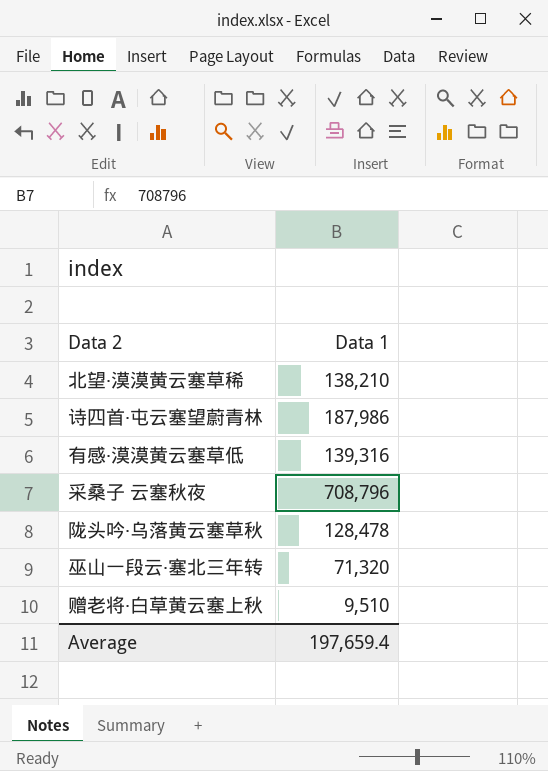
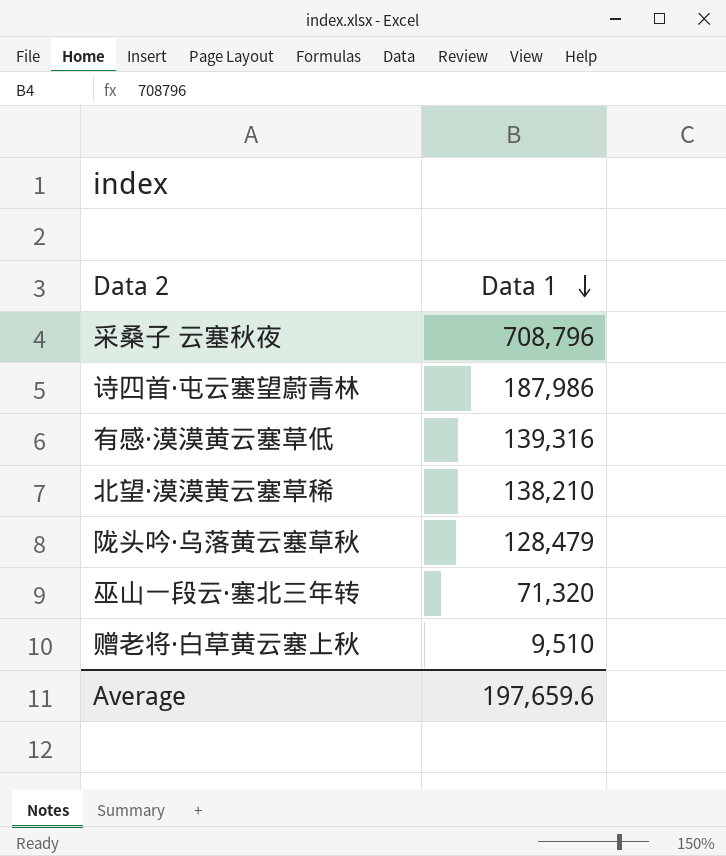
row order: none -> Data 1 descending
陇头吟·乌落黄云塞草秋 | Data 1: 128,478 -> 128,479
Average | Data 1: 197,659.4 -> 197,659.6

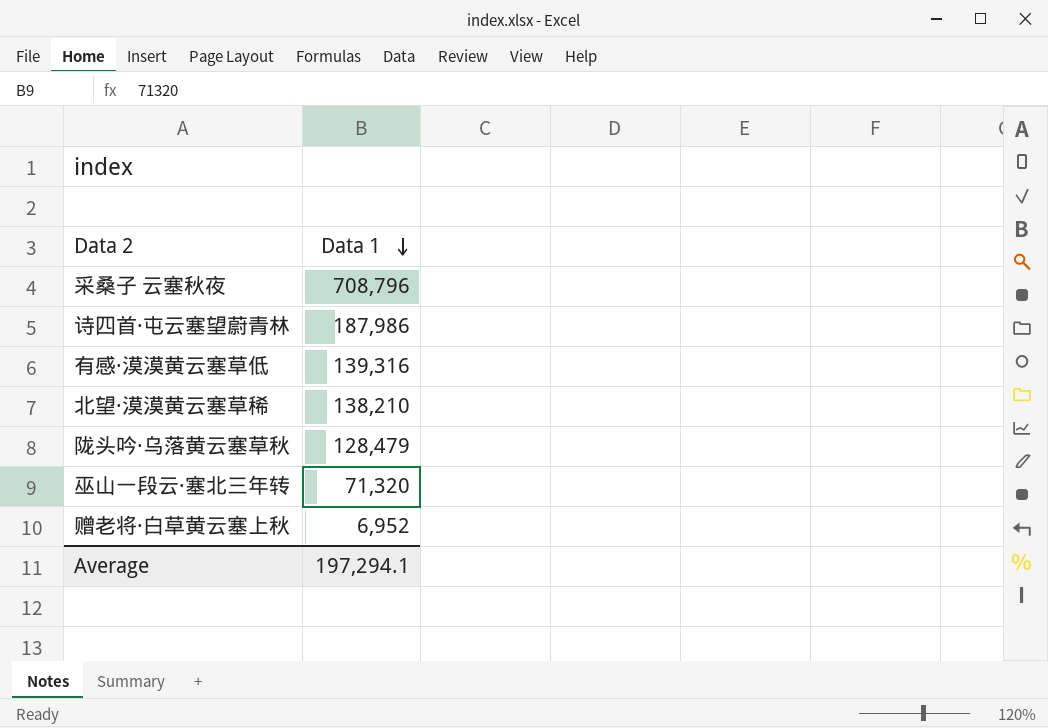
赠老将·白草黄云塞上秋 | Data 1: 9,510 -> 6,952
Average | Data 1: 197,659.6 -> 197,294.1

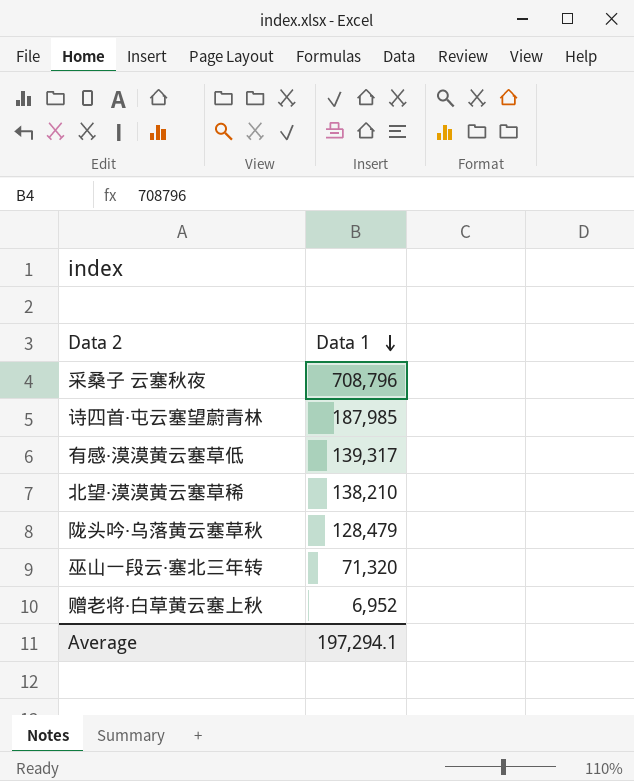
诗四首·屯云塞望蔚青林 | Data 1: 187,986 -> 187,985
有感·漠漠黄云塞草低 | Data 1: 139,316 -> 139,317

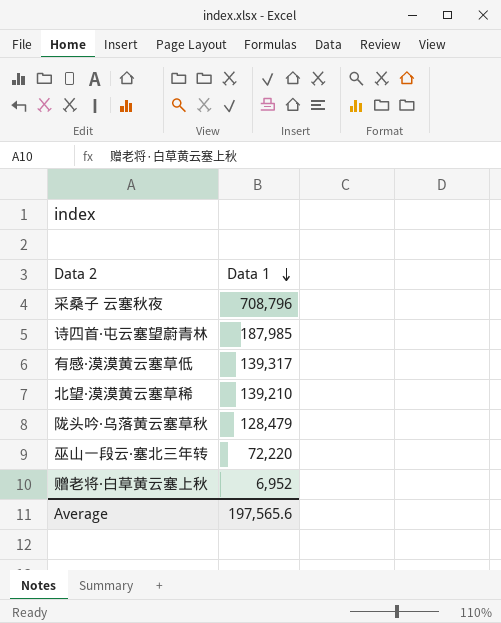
北望·漠漠黄云塞草稀 | Data 1: 138,210 -> 139,210
巫山一段云·塞北三年转 | Data 1: 71,320 -> 72,220
Average | Data 1: 197,294.1 -> 197,565.6

